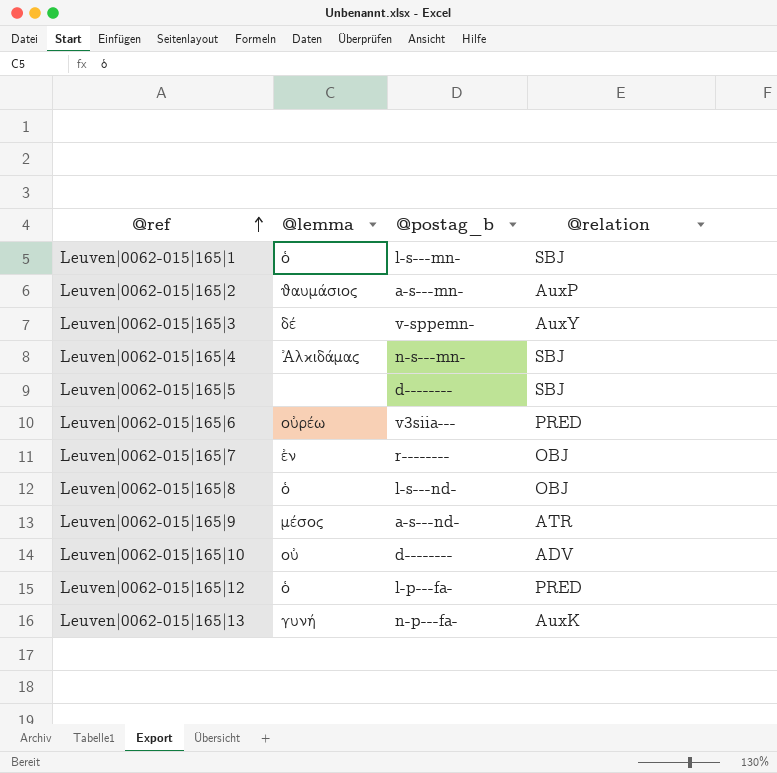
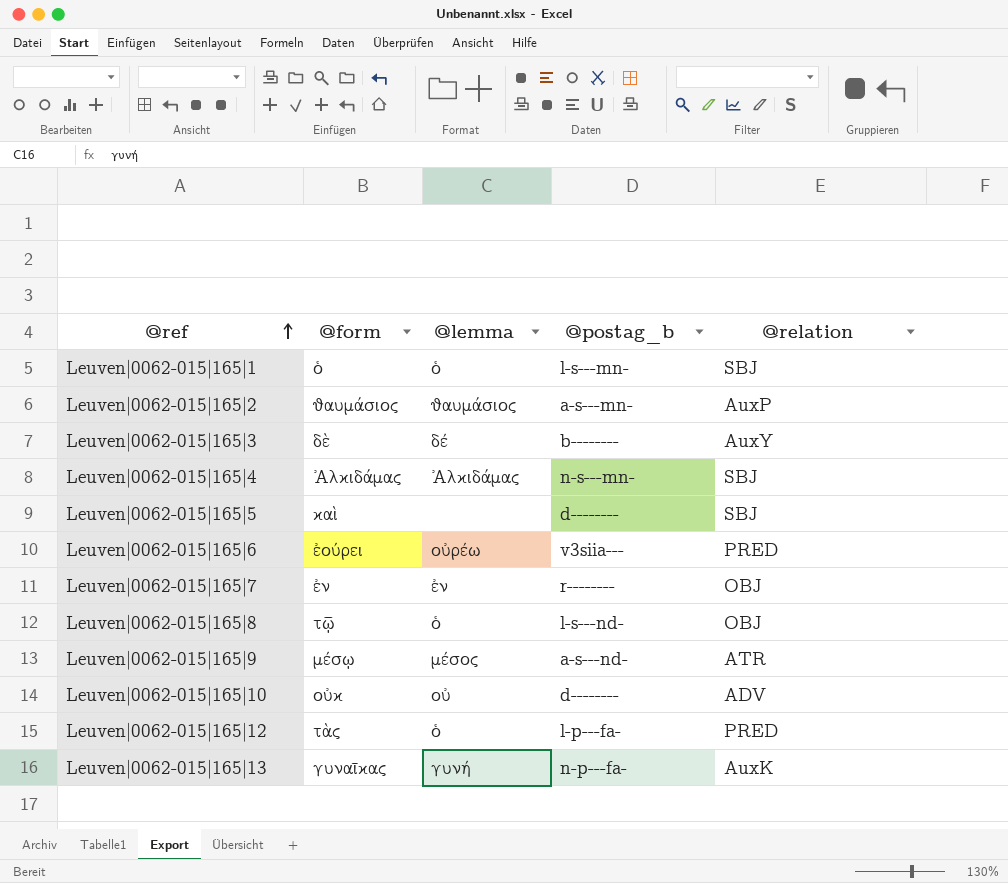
column @form | position: none -> 2
Leuven|0062-015|165|3 | @postag_b: v-sppemn- -> b--------

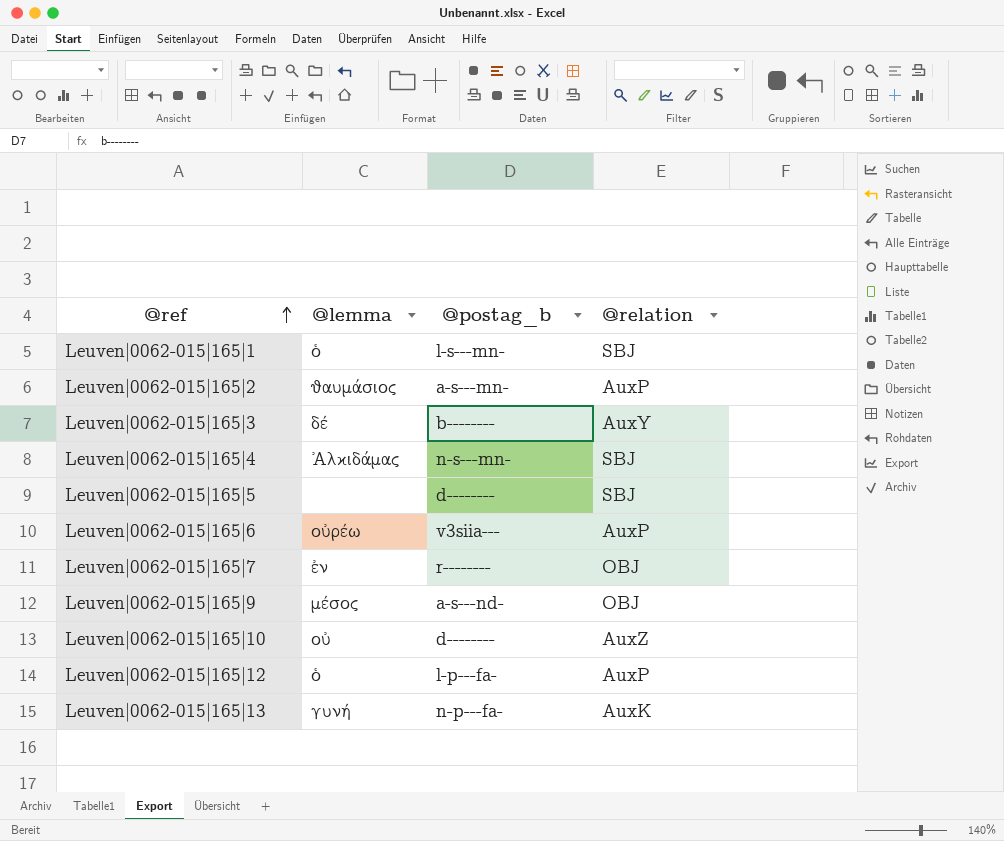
column @form | position: 2 -> none
row Leuven|0062-015|165|8: τῷ | ὁ | l-s---nd- | OBJ -> none
Leuven|0062-015|165|6 | @relation: PRED -> AuxP
Leuven|0062-015|165|9 | @relation: ATR -> OBJ
Leuven|0062-015|165|10 | @relation: ADV -> AuxZ
Leuven|0062-015|165|12 | @relation: PRED -> AuxP

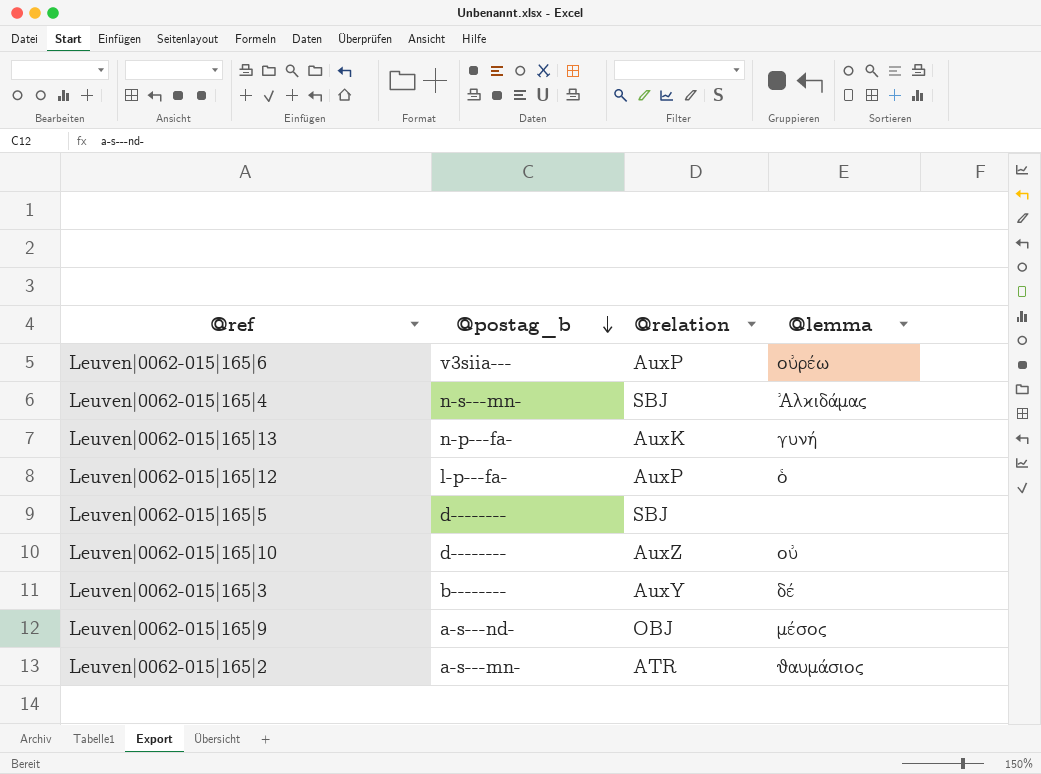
row order: @ref ascending -> @postag_b descending
column @lemma | position: 2 -> 4
row Leuven|0062-015|165|1: ὁ | l-s---mn- | SBJ -> none
row Leuven|0062-015|165|7: ἐν | r-------- | OBJ -> none
Leuven|0062-015|165|2 | @relation: AuxP -> ATR

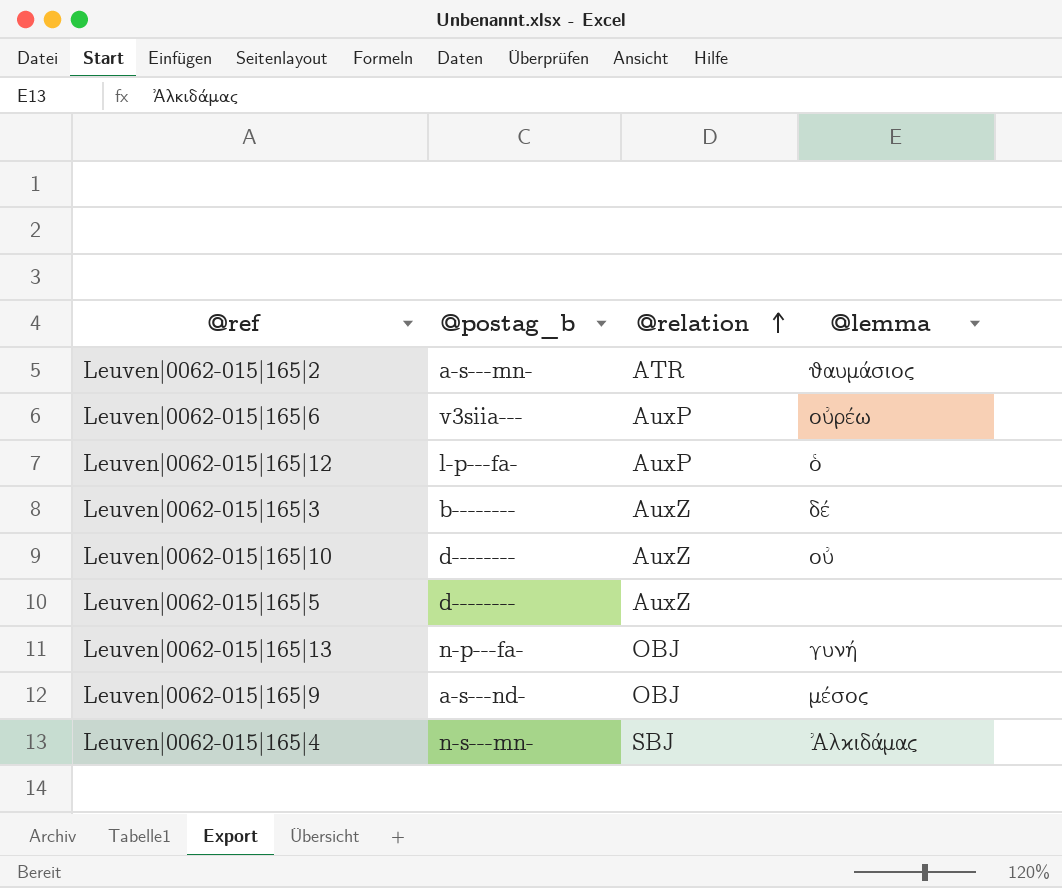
row order: @postag_b descending -> @relation ascending
Leuven|0062-015|165|3 | @relation: AuxY -> AuxZ
Leuven|0062-015|165|5 | @relation: SBJ -> AuxZ
Leuven|0062-015|165|13 | @relation: AuxK -> OBJ

